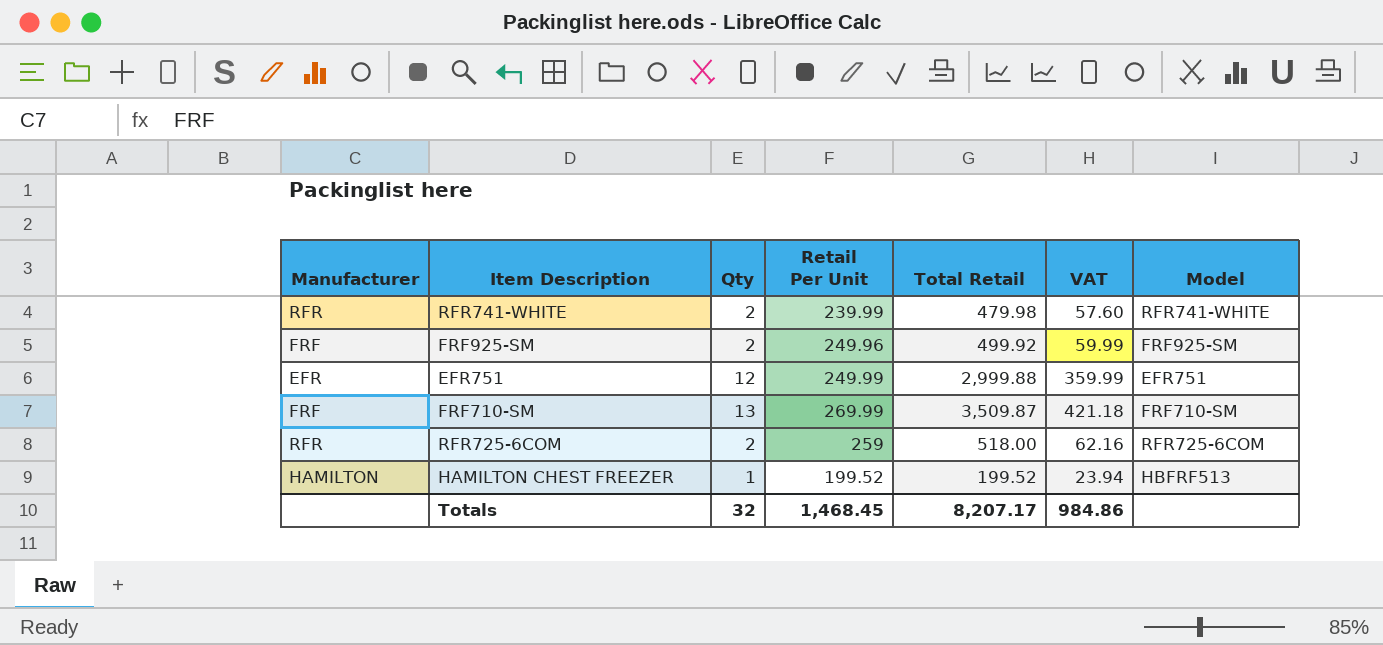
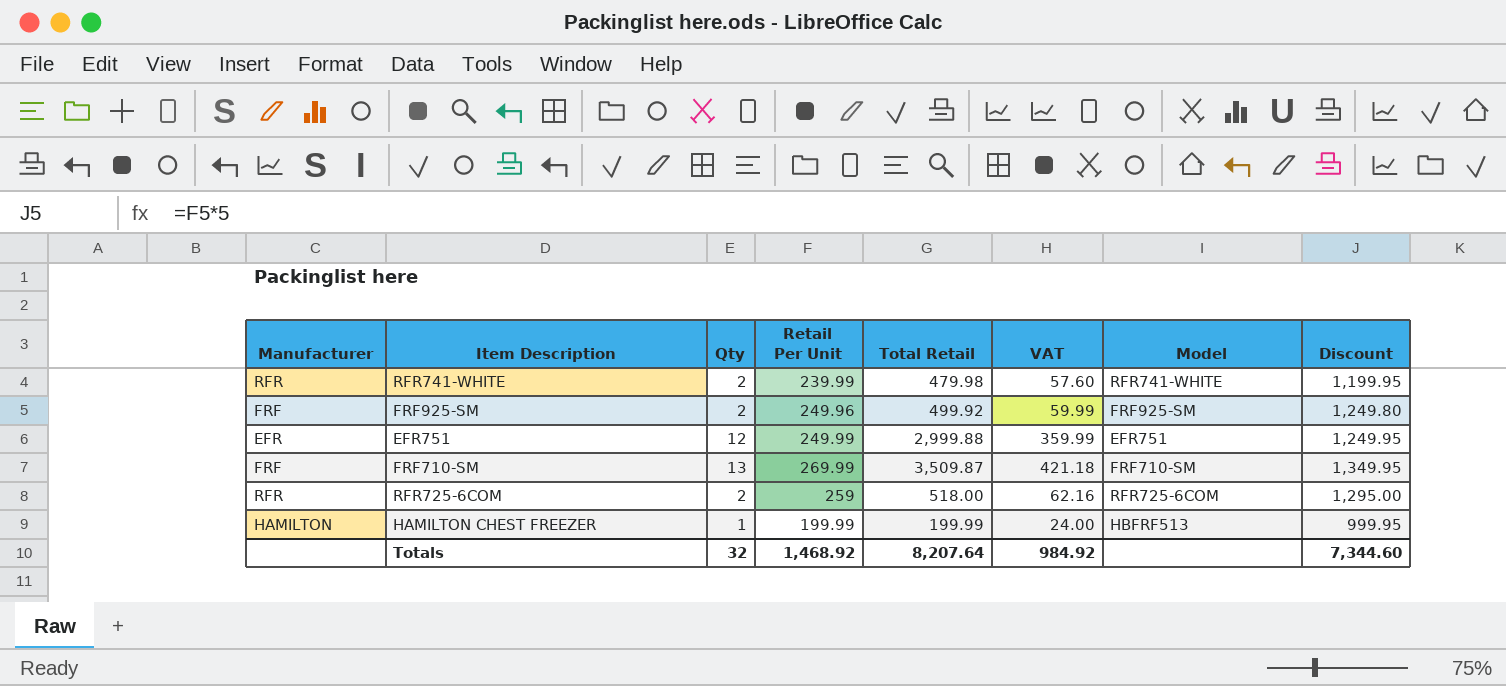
column Discount | formula: none -> [Retail Per Unit] * 5
HAMILTON CHEST FREEZER | Retail Per Unit: 199.52 -> 199.99
HAMILTON CHEST FREEZER | Total Retail: 199.52 -> 199.99
HAMILTON CHEST FREEZER | VAT: 23.94 -> 24.00
Totals | Retail Per Unit: 1,468.45 -> 1,468.92
Totals | Total Retail: 8,207.17 -> 8,207.64
Totals | VAT: 984.86 -> 984.92

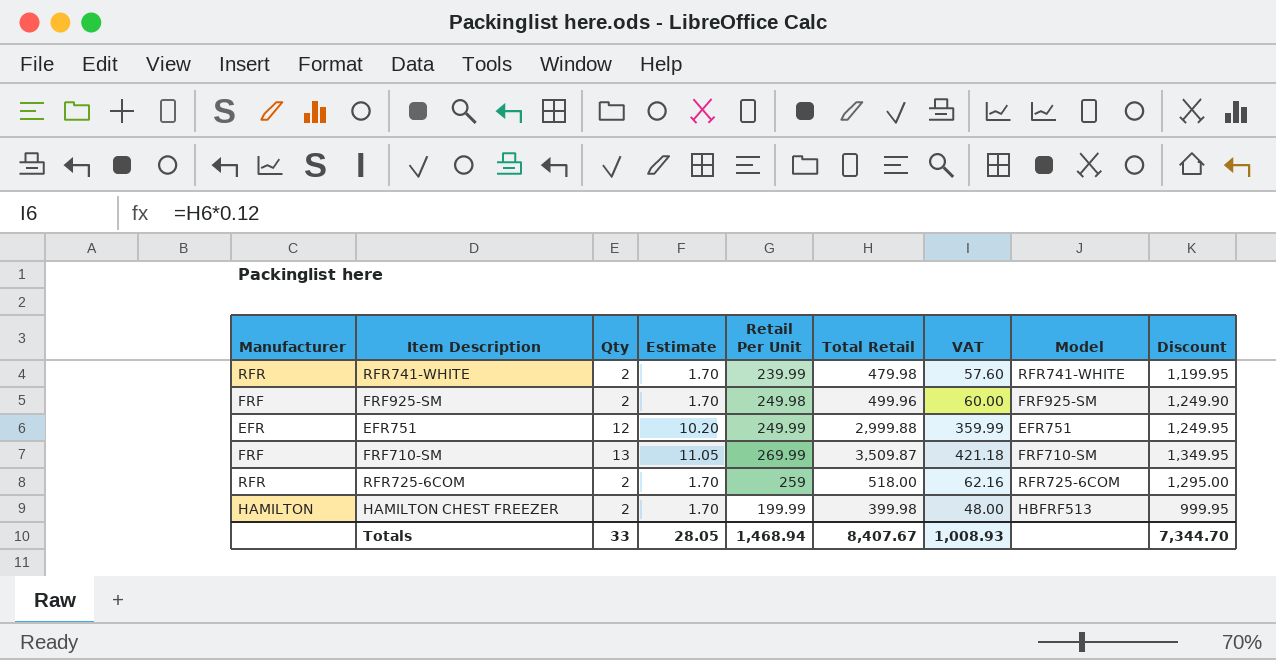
column Estimate | formula: none -> [Qty] * 0.85
FRF925-SM | Retail Per Unit: 249.96 -> 249.98
FRF925-SM | Total Retail: 499.92 -> 499.96
FRF925-SM | VAT: 59.99 -> 60.00
FRF925-SM | Discount: 1,249.80 -> 1,249.90
HAMILTON CHEST FREEZER | Qty: 1 -> 2
HAMILTON CHEST FREEZER | Total Retail: 199.99 -> 399.98
HAMILTON CHEST FREEZER | VAT: 24.00 -> 48.00
Totals | Qty: 32 -> 33
Totals | Retail Per Unit: 1,468.92 -> 1,468.94
Totals | Total Retail: 8,207.64 -> 8,407.67
Totals | VAT: 984.92 -> 1,008.93
Totals | Discount: 7,344.60 -> 7,344.70

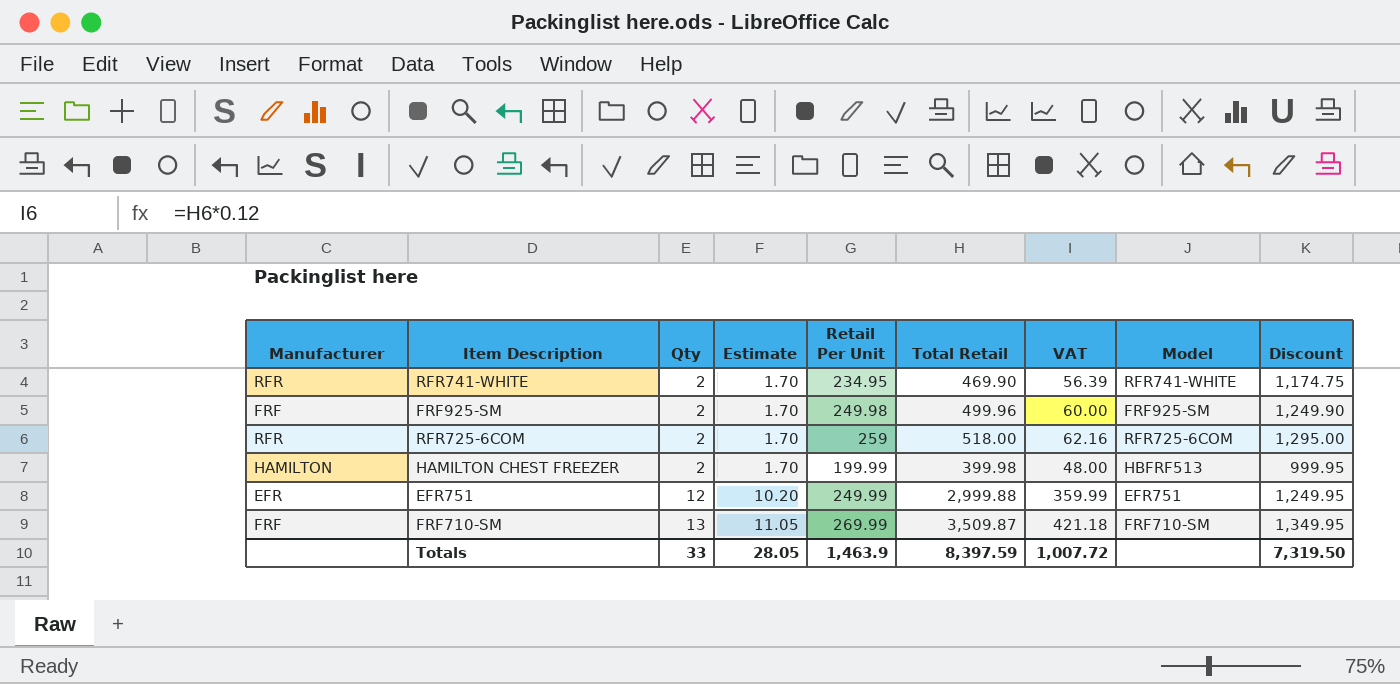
row order: none -> Qty ascending
RFR741-WHITE | Retail Per Unit: 239.99 -> 234.95
RFR741-WHITE | Total Retail: 479.98 -> 469.90
RFR741-WHITE | VAT: 57.60 -> 56.39
RFR741-WHITE | Discount: 1,199.95 -> 1,174.75
Totals | Retail Per Unit: 1,468.94 -> 1,463.9
Totals | Total Retail: 8,407.67 -> 8,397.59
Totals | VAT: 1,008.93 -> 1,007.72
Totals | Discount: 7,344.70 -> 7,319.50

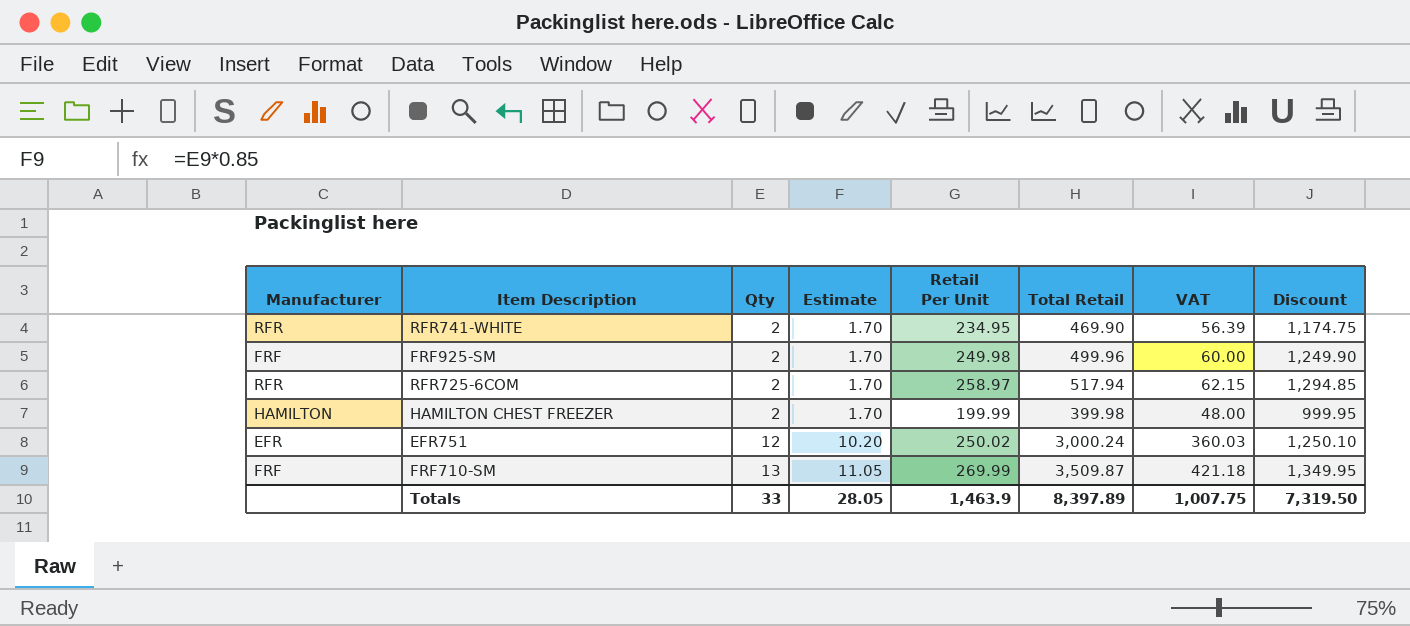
column Model | position: 8 -> none
RFR725-6COM | Retail Per Unit: 259 -> 258.97
RFR725-6COM | Total Retail: 518.00 -> 517.94
RFR725-6COM | VAT: 62.16 -> 62.15
RFR725-6COM | Discount: 1,295.00 -> 1,294.85
EFR751 | Retail Per Unit: 249.99 -> 250.02
EFR751 | Total Retail: 2,999.88 -> 3,000.24
EFR751 | VAT: 359.99 -> 360.03
EFR751 | Discount: 1,249.95 -> 1,250.10
Totals | Total Retail: 8,397.59 -> 8,397.89
Totals | VAT: 1,007.72 -> 1,007.75

